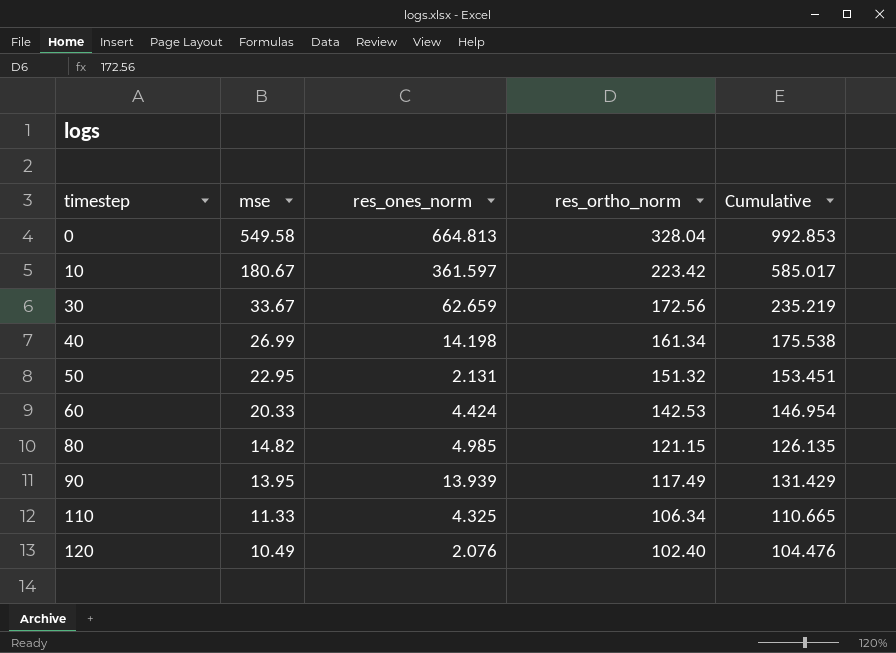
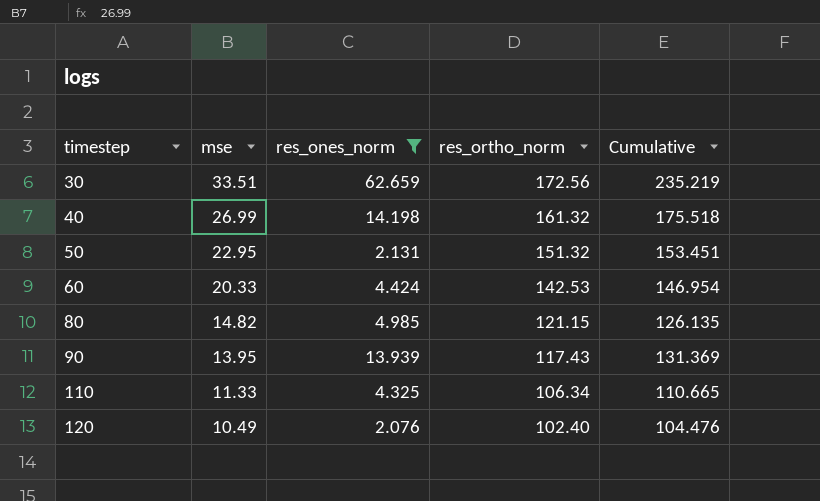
filter: none -> res_ones_norm <= 62.659
30 | mse: 33.67 -> 33.51
40 | res_ortho_norm: 161.34 -> 161.32
40 | Cumulative: 175.538 -> 175.518
90 | res_ortho_norm: 117.49 -> 117.43
90 | Cumulative: 131.429 -> 131.369

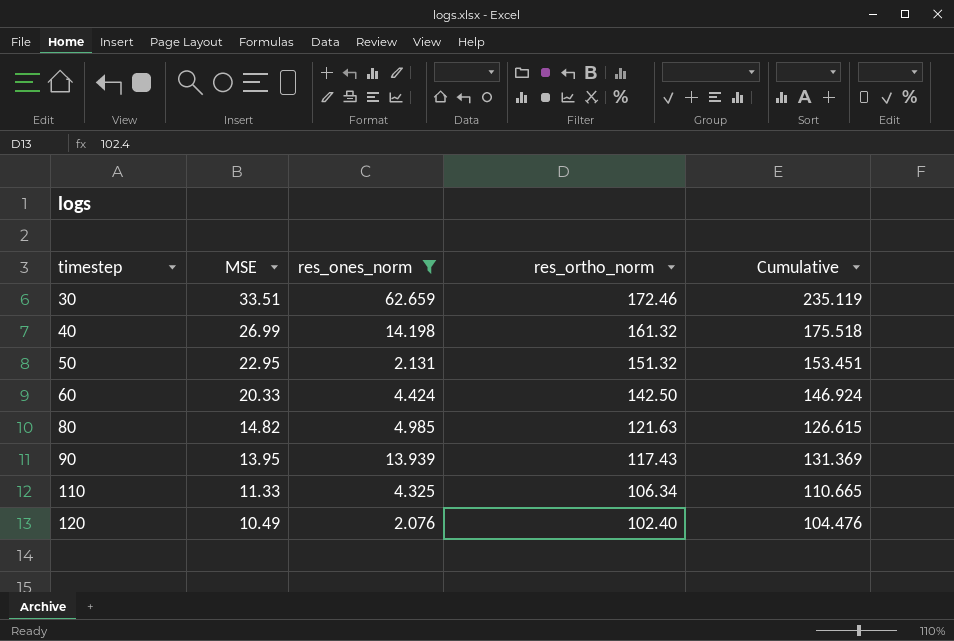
column name: mse -> MSE
30 | res_ortho_norm: 172.56 -> 172.46
30 | Cumulative: 235.219 -> 235.119
60 | res_ortho_norm: 142.53 -> 142.50
60 | Cumulative: 146.954 -> 146.924
80 | res_ortho_norm: 121.15 -> 121.63
80 | Cumulative: 126.135 -> 126.615

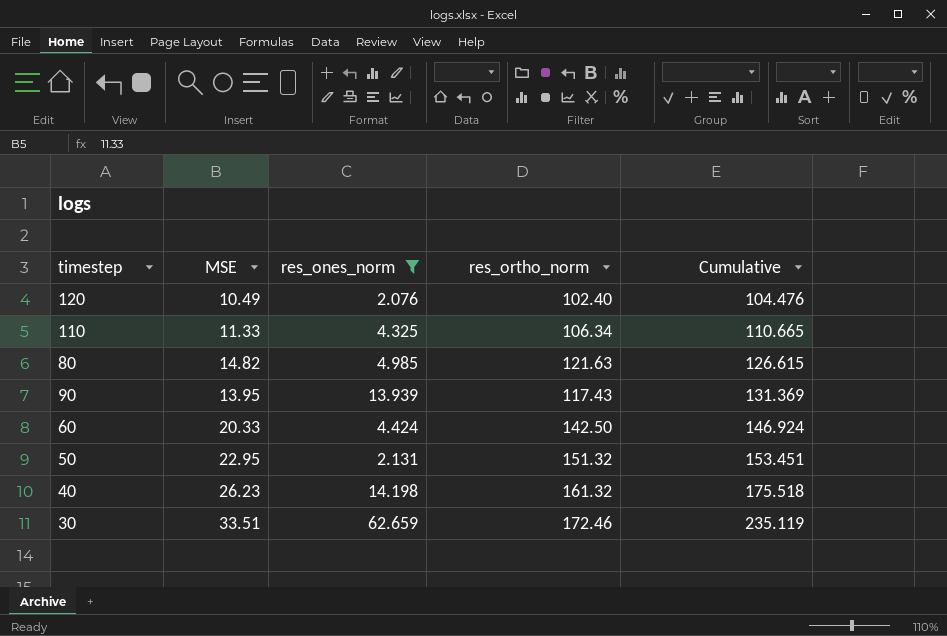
row order: timestep ascending -> Cumulative ascending
40 | MSE: 26.99 -> 26.23

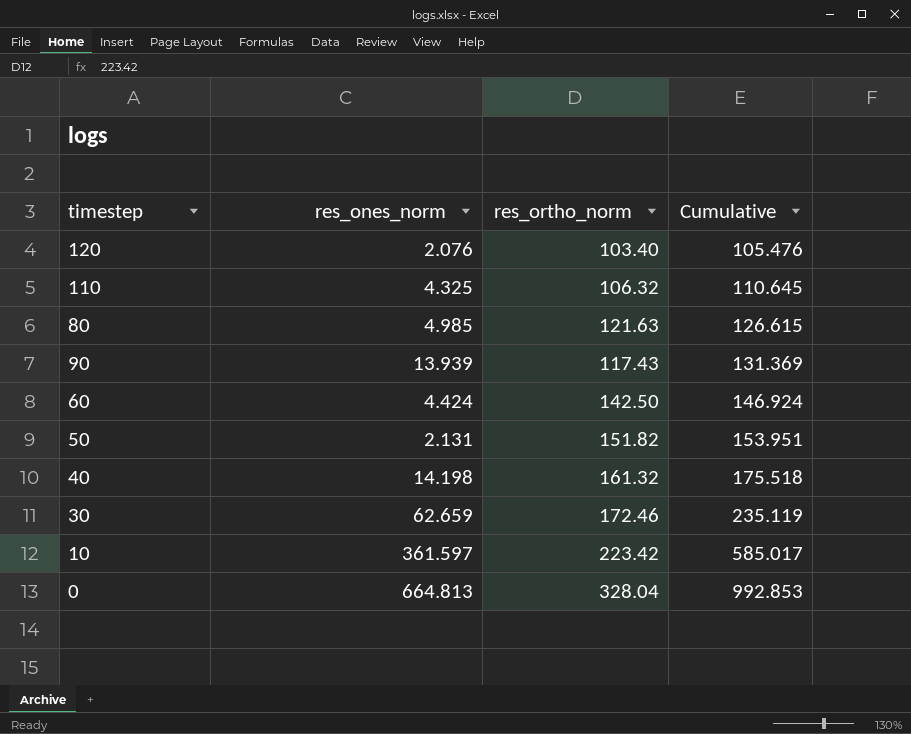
filter: res_ones_norm <= 62.659 -> none
column MSE | position: 2 -> none
120 | res_ortho_norm: 102.40 -> 103.40
120 | Cumulative: 104.476 -> 105.476
110 | res_ortho_norm: 106.34 -> 106.32
110 | Cumulative: 110.665 -> 110.645
50 | res_ortho_norm: 151.32 -> 151.82
50 | Cumulative: 153.451 -> 153.951

